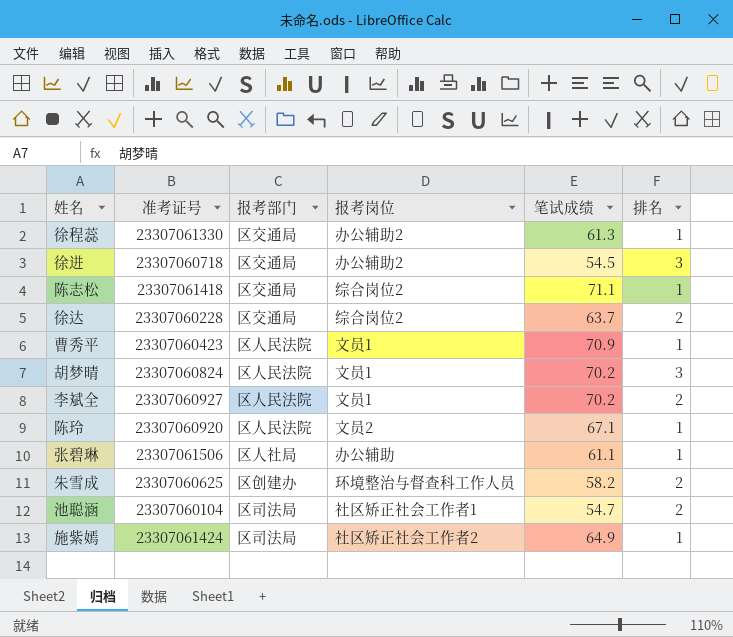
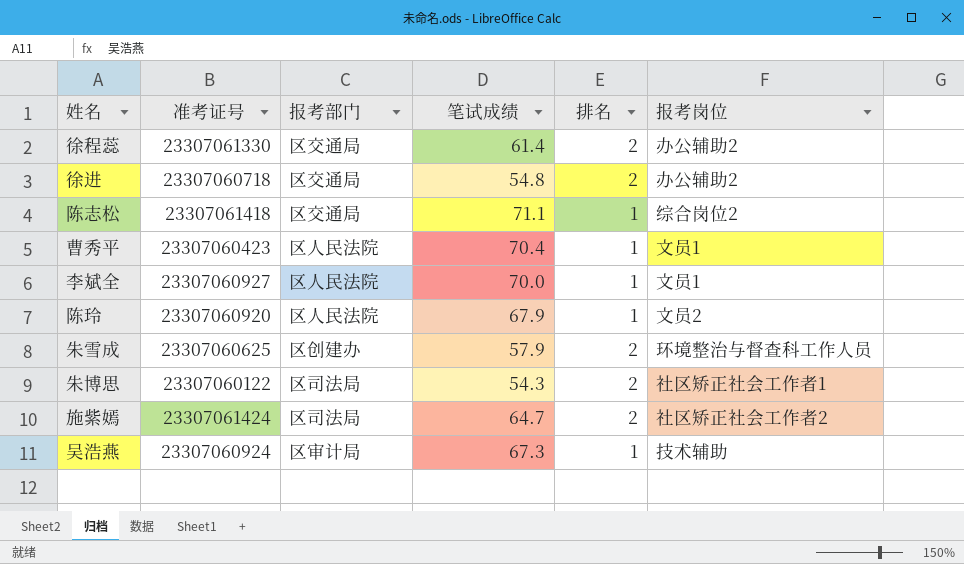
column 报考岗位 | position: 4 -> 6
row 徐达: 23307060228 | 区交通局 | 综合岗位2 | 63.7 | 2 -> none
row 胡梦晴: 23307060824 | 区人民法院 | 文员1 | 70.2 | 3 -> none
row 张碧琳: 23307061506 | 区人社局 | 办公辅助 | 61.1 | 1 -> none
row 池聪涵: 23307060104 | 区司法局 | 社区矫正社会工作者1 | 54.7 | 2 -> none
徐程蕊 | 笔试成绩: 61.3 -> 61.4
徐程蕊 | 排名: 1 -> 2
徐进 | 笔试成绩: 54.5 -> 54.8
徐进 | 排名: 3 -> 2
曹秀平 | 笔试成绩: 70.9 -> 70.4
李斌全 | 笔试成绩: 70.2 -> 70.0
李斌全 | 排名: 2 -> 1
陈玲 | 笔试成绩: 67.1 -> 67.9
朱雪成 | 笔试成绩: 58.2 -> 57.9
row 朱博思: none -> 23307060122 | 区司法局 | 54.3 | 2 | 社区矫正社会工作者1
施紫嫣 | 笔试成绩: 64.9 -> 64.7
施紫嫣 | 排名: 1 -> 2
row 吴浩燕: none -> 23307060924 | 区审计局 | 67.3 | 1 | 技术辅助

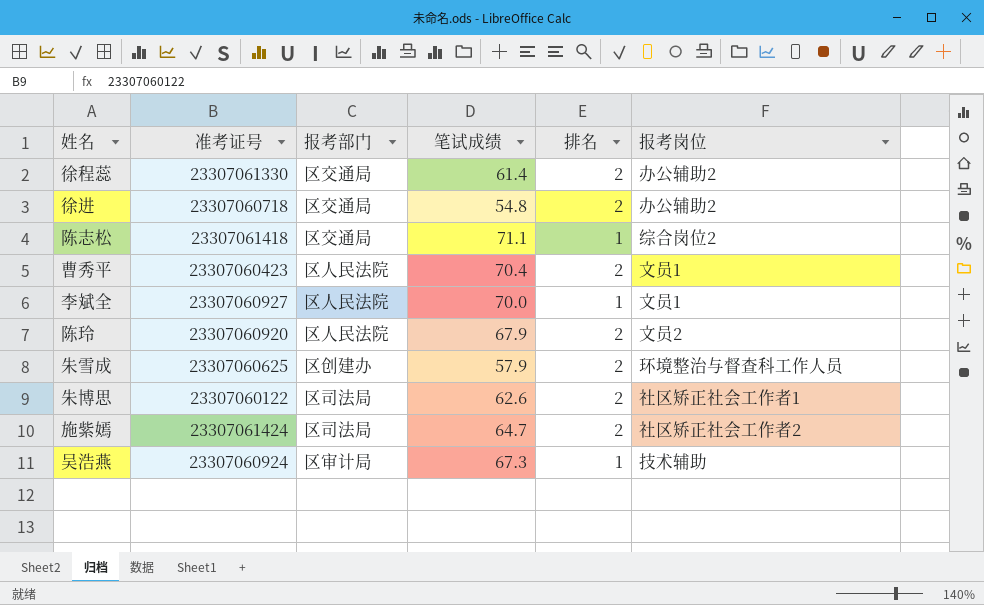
曹秀平 | 排名: 1 -> 2
陈玲 | 排名: 1 -> 2
朱博思 | 笔试成绩: 54.3 -> 62.6

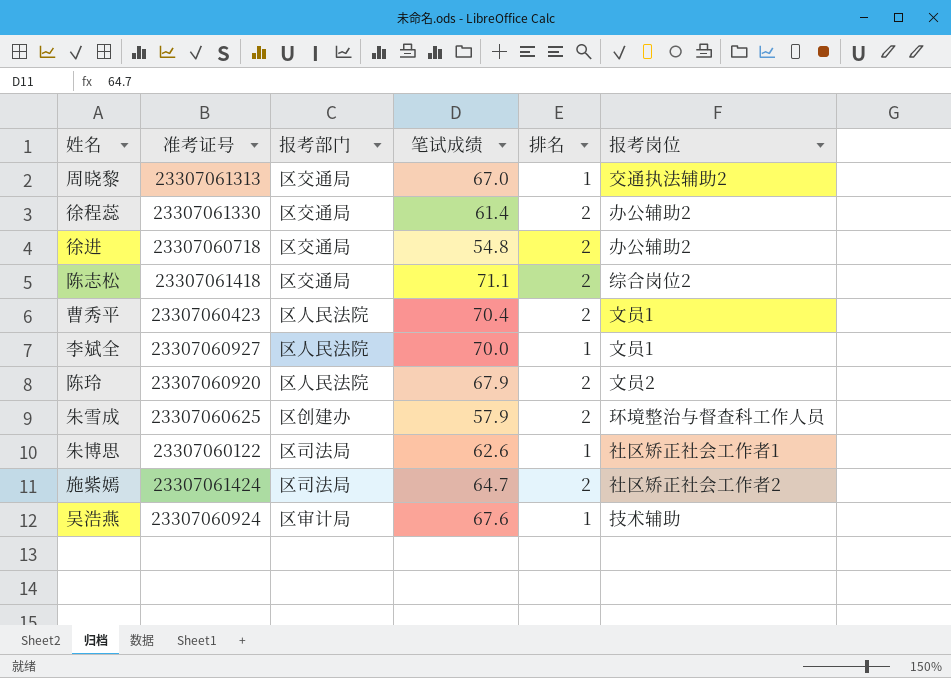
row 周晓黎: none -> 23307061313 | 区交通局 | 67.0 | 1 | 交通执法辅助2
陈志松 | 排名: 1 -> 2
朱博思 | 排名: 2 -> 1
吴浩燕 | 笔试成绩: 67.3 -> 67.6

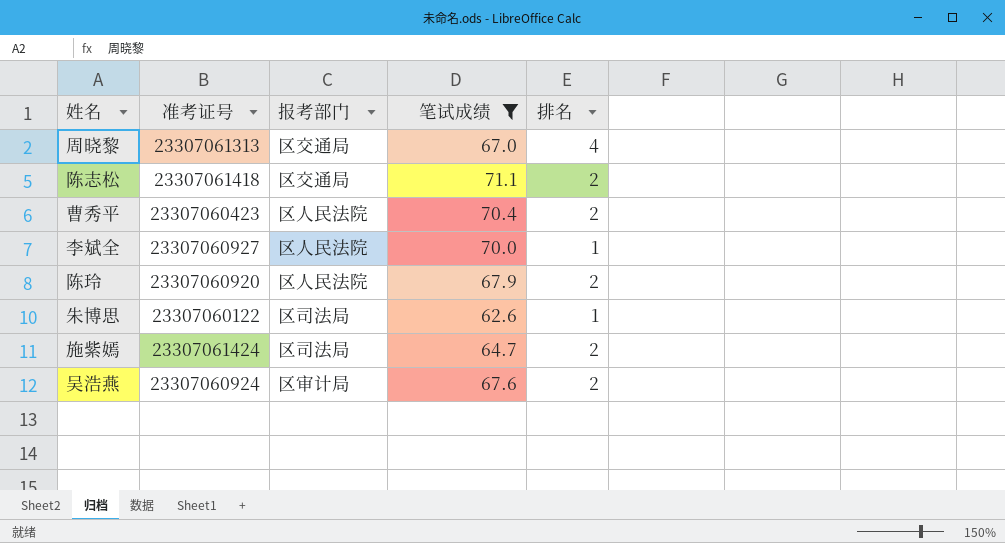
filter: none -> 笔试成绩 >= 62.6
column 报考岗位 | position: 6 -> none
周晓黎 | 排名: 1 -> 4
吴浩燕 | 排名: 1 -> 2

